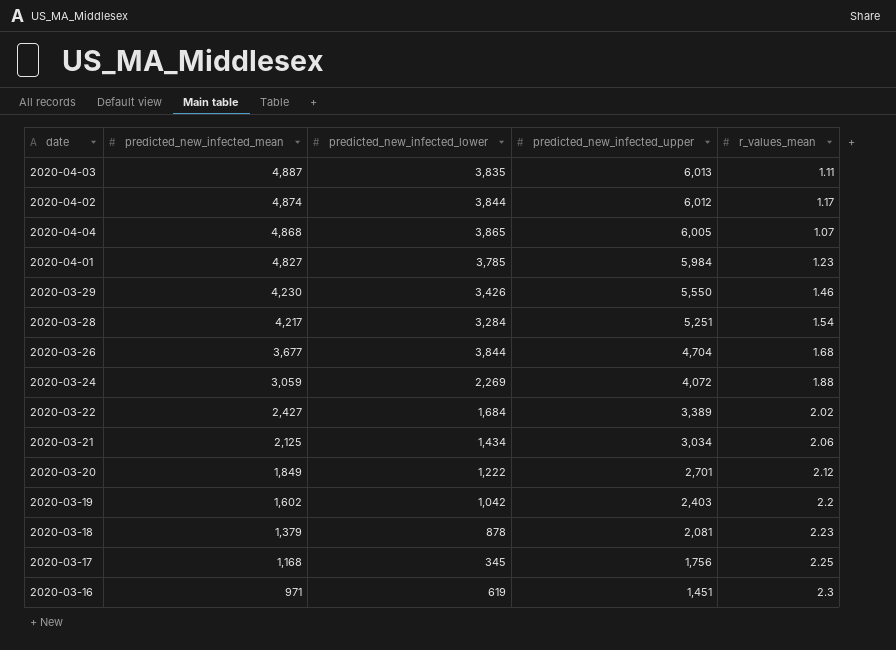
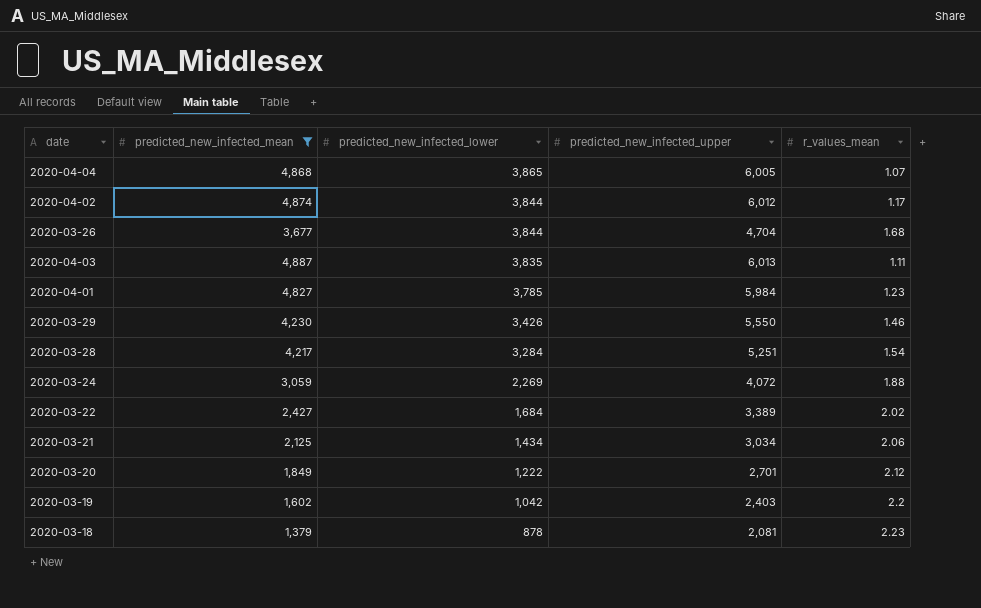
filter: none -> predicted_new_infected_mean >= 1,379
row order: predicted_new_infected_mean descending -> predicted_new_infected_lower descending

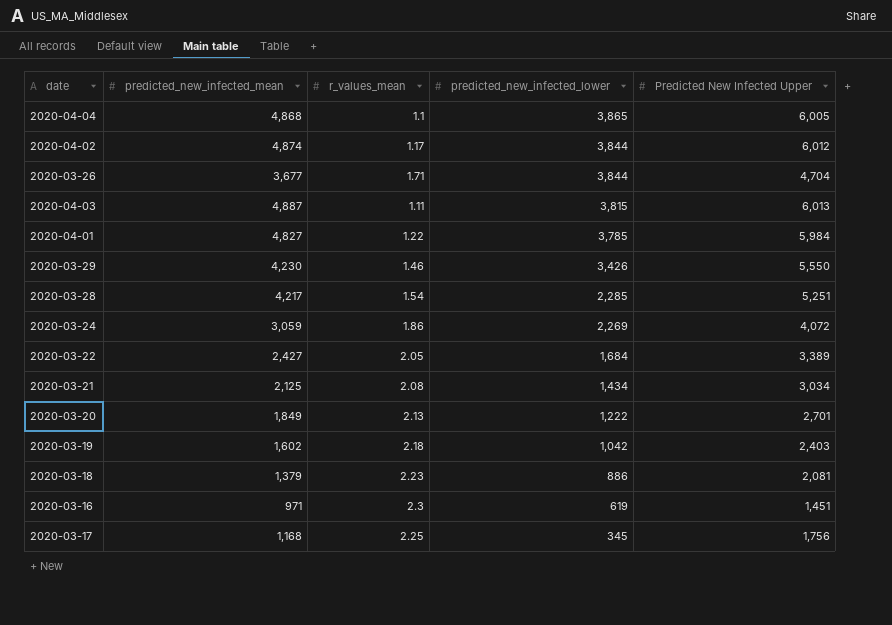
filter: predicted_new_infected_mean >= 1,379 -> none
column r_values_mean | position: 5 -> 3
column name: predicted_new_infected_upper -> Predicted New Infected Upper
2020-04-04 | r_values_mean: 1.07 -> 1.1
2020-03-26 | r_values_mean: 1.68 -> 1.71
2020-04-03 | predicted_new_infected_lower: 3,835 -> 3,815
2020-04-01 | r_values_mean: 1.23 -> 1.22
2020-03-28 | predicted_new_infected_lower: 3,284 -> 2,285
2020-03-24 | r_values_mean: 1.88 -> 1.86
2020-03-22 | r_values_mean: 2.02 -> 2.05
2020-03-21 | r_values_mean: 2.06 -> 2.08
2020-03-20 | r_values_mean: 2.12 -> 2.13
2020-03-19 | r_values_mean: 2.2 -> 2.18
2020-03-18 | predicted_new_infected_lower: 878 -> 886

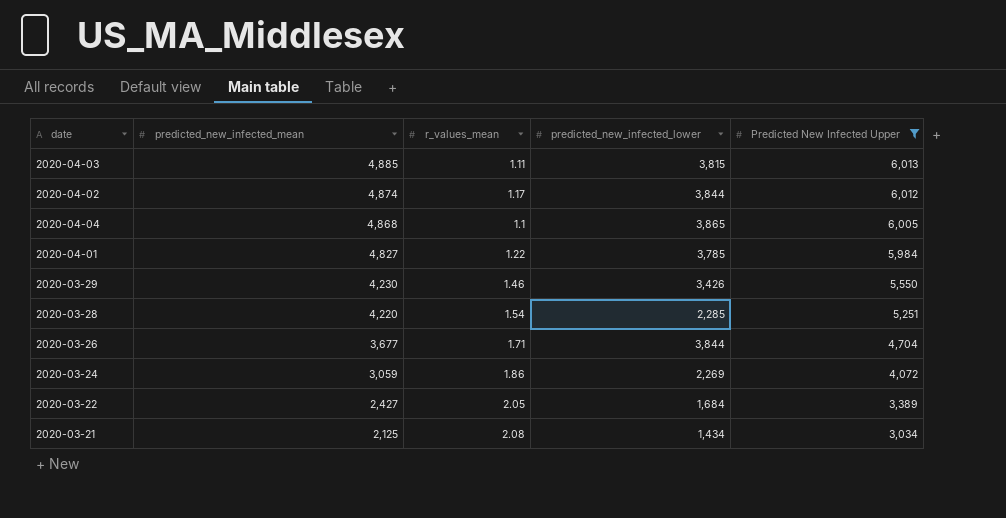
filter: none -> Predicted New Infected Upper >= 3,034
row order: predicted_new_infected_lower descending -> predicted_new_infected_mean descending
2020-04-03 | predicted_new_infected_mean: 4,887 -> 4,885
2020-03-28 | predicted_new_infected_mean: 4,217 -> 4,220

